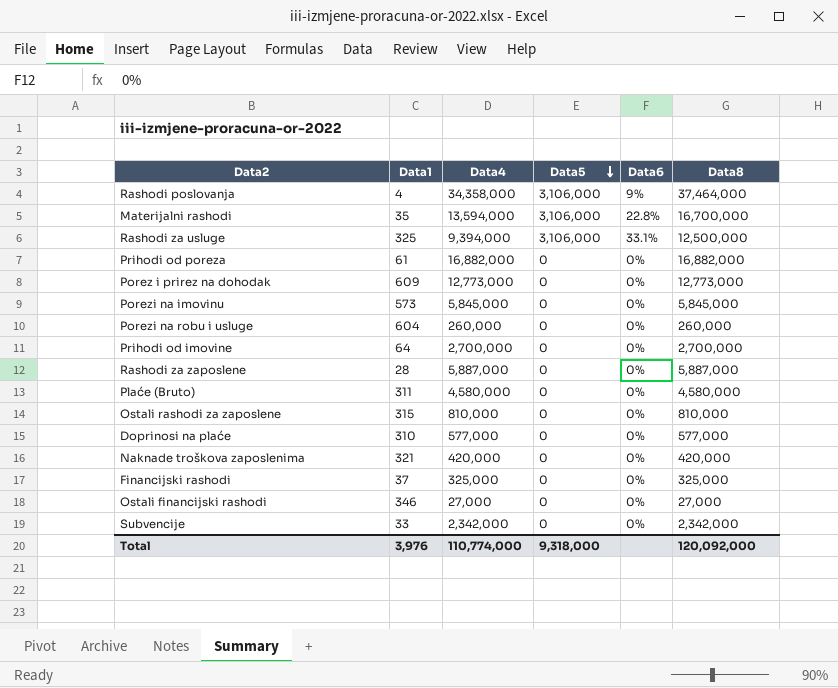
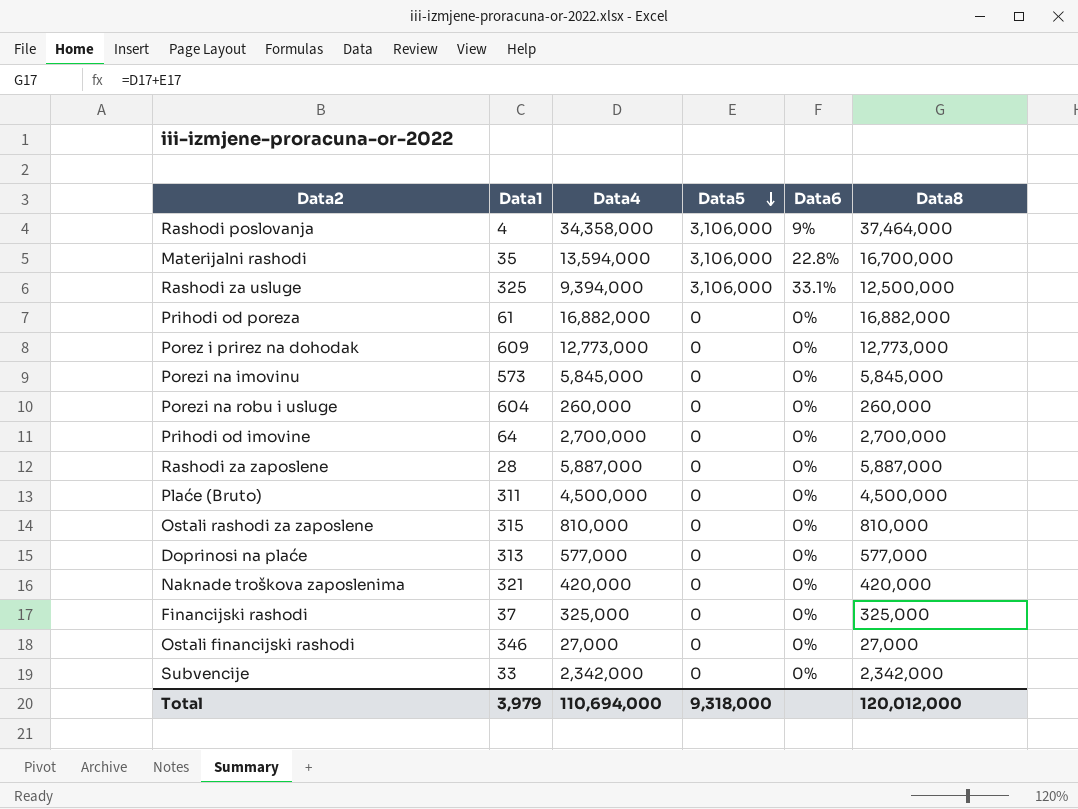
Plaće (Bruto) | Data4: 4,580,000 -> 4,500,000
Plaće (Bruto) | Data8: 4,580,000 -> 4,500,000
Doprinosi na plaće | Data1: 310 -> 313
Total | Data1: 3,976 -> 3,979
Total | Data4: 110,774,000 -> 110,694,000
Total | Data8: 120,092,000 -> 120,012,000

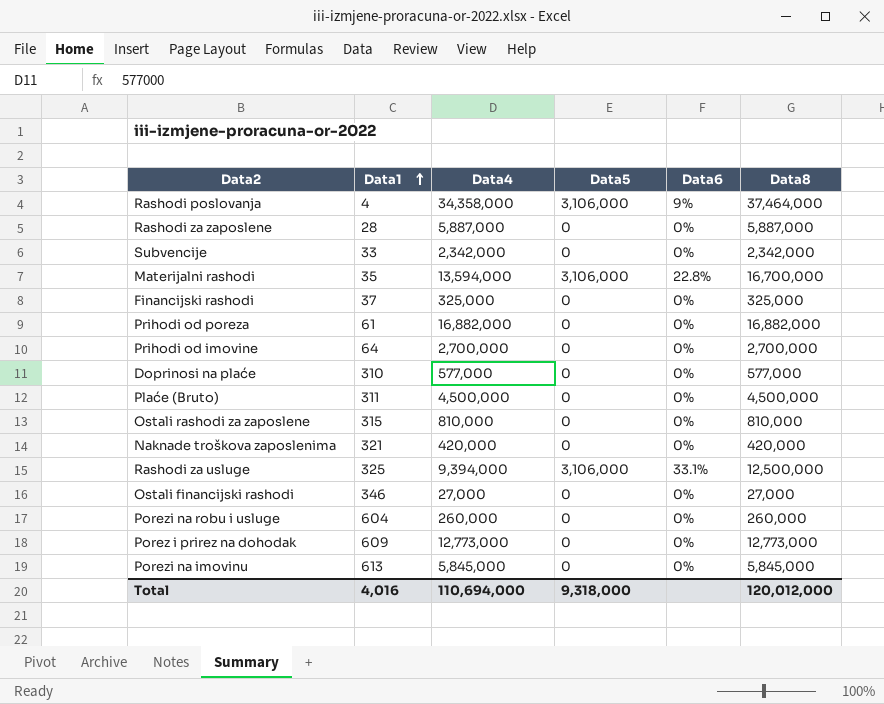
row order: Data5 descending -> Data1 ascending
Doprinosi na plaće | Data1: 313 -> 310
Porezi na imovinu | Data1: 573 -> 613
Total | Data1: 3,979 -> 4,016

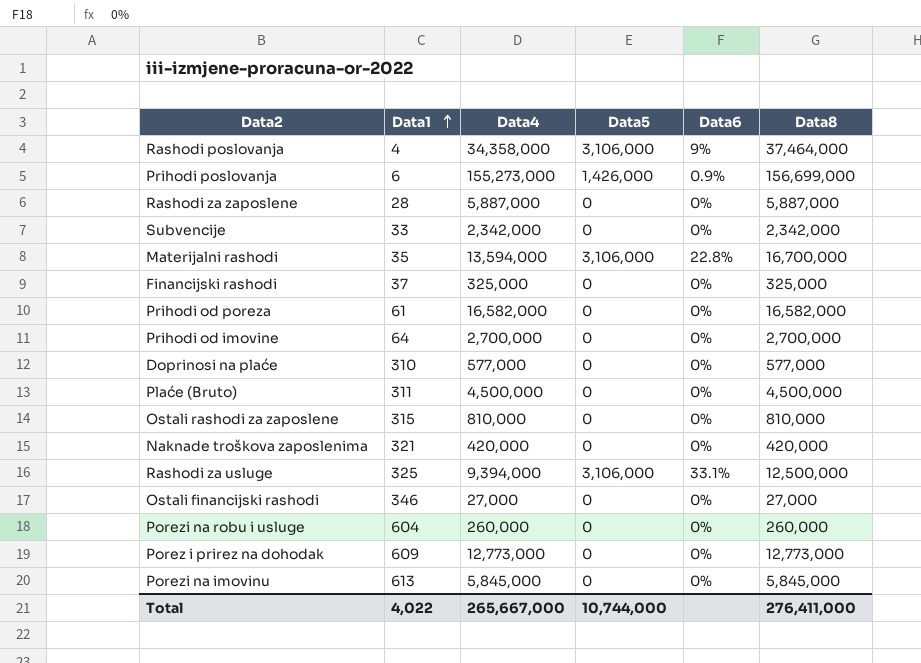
row Prihodi poslovanja: none -> 6 | 155,273,000 | 1,426,000 | 0.9% | 156,699,000
Prihodi od poreza | Data4: 16,882,000 -> 16,582,000
Prihodi od poreza | Data8: 16,882,000 -> 16,582,000
Total | Data1: 4,016 -> 4,022
Total | Data4: 110,694,000 -> 265,667,000
Total | Data5: 9,318,000 -> 10,744,000
Total | Data8: 120,012,000 -> 276,411,000

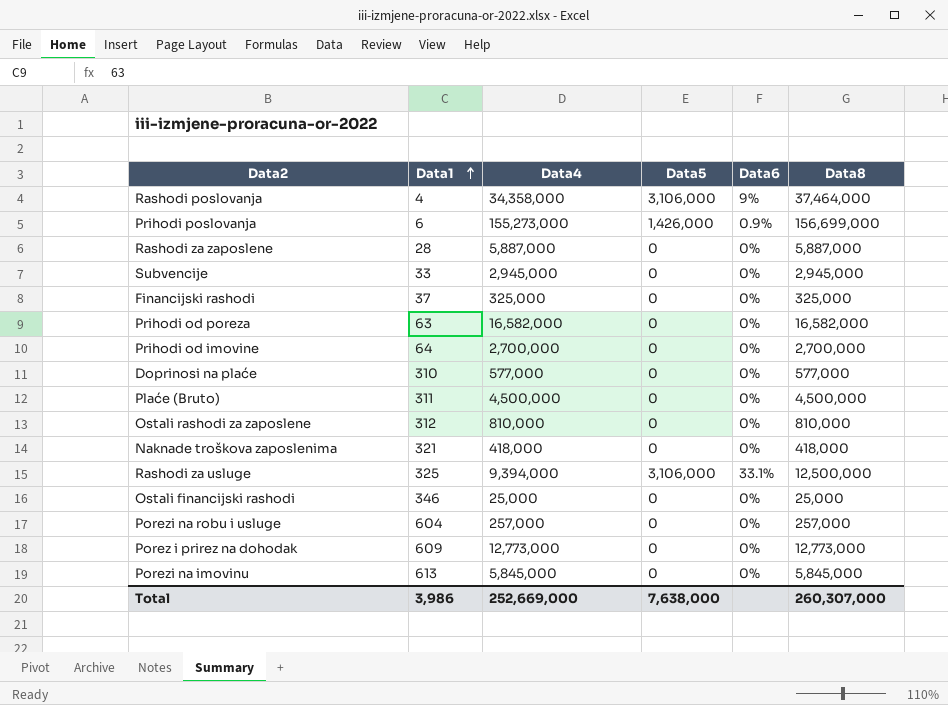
row Materijalni rashodi: 35 | 13,594,000 | 3,106,000 | 22.8% | 16,700,000 -> none
Subvencije | Data4: 2,342,000 -> 2,945,000
Subvencije | Data8: 2,342,000 -> 2,945,000
Prihodi od poreza | Data1: 61 -> 63
Ostali rashodi za zaposlene | Data1: 315 -> 312
Naknade troškova zaposlenima | Data4: 420,000 -> 418,000
Naknade troškova zaposlenima | Data8: 420,000 -> 418,000
Ostali financijski rashodi | Data4: 27,000 -> 25,000
Ostali financijski rashodi | Data8: 27,000 -> 25,000
Porezi na robu i usluge | Data4: 260,000 -> 257,000
Porezi na robu i usluge | Data8: 260,000 -> 257,000
Total | Data1: 4,022 -> 3,986
Total | Data4: 265,667,000 -> 252,669,000
Total | Data5: 10,744,000 -> 7,638,000
Total | Data8: 276,411,000 -> 260,307,000

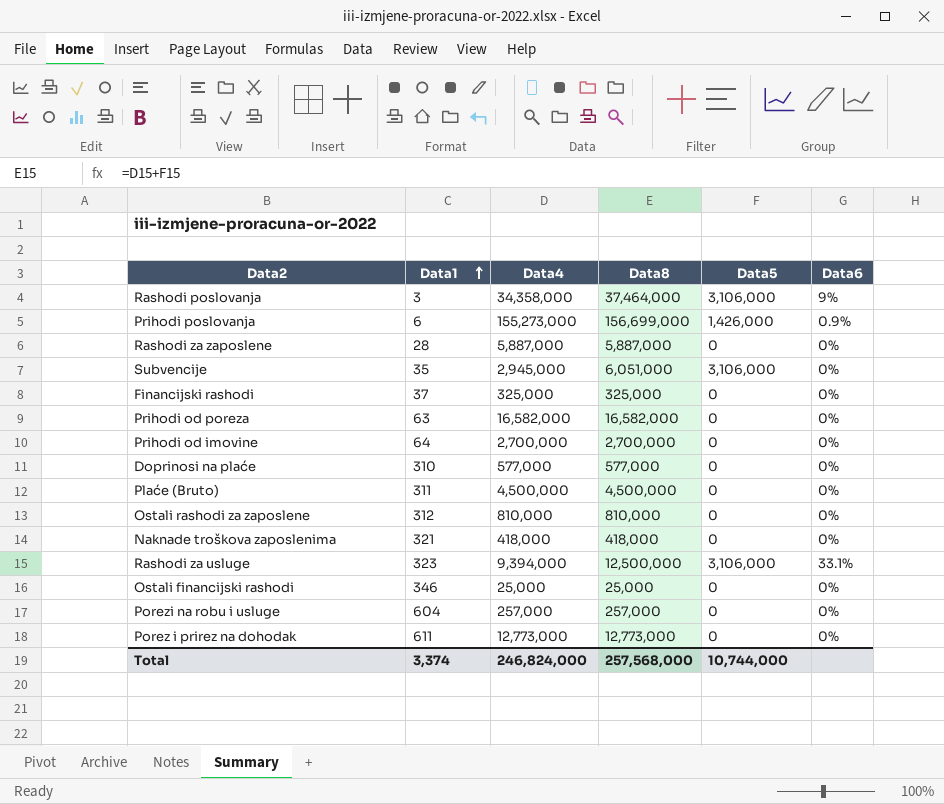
column Data8 | position: 6 -> 4
row Porezi na imovinu: 613 | 5,845,000 | 0 | 0% | 5,845,000 -> none
Rashodi poslovanja | Data1: 4 -> 3
Subvencije | Data1: 33 -> 35
Subvencije | Data8: 2,945,000 -> 6,051,000
Subvencije | Data5: 0 -> 3,106,000
Rashodi za usluge | Data1: 325 -> 323
Porez i prirez na dohodak | Data1: 609 -> 611
Total | Data1: 3,986 -> 3,374
Total | Data4: 252,669,000 -> 246,824,000
Total | Data8: 260,307,000 -> 257,568,000
Total | Data5: 7,638,000 -> 10,744,000

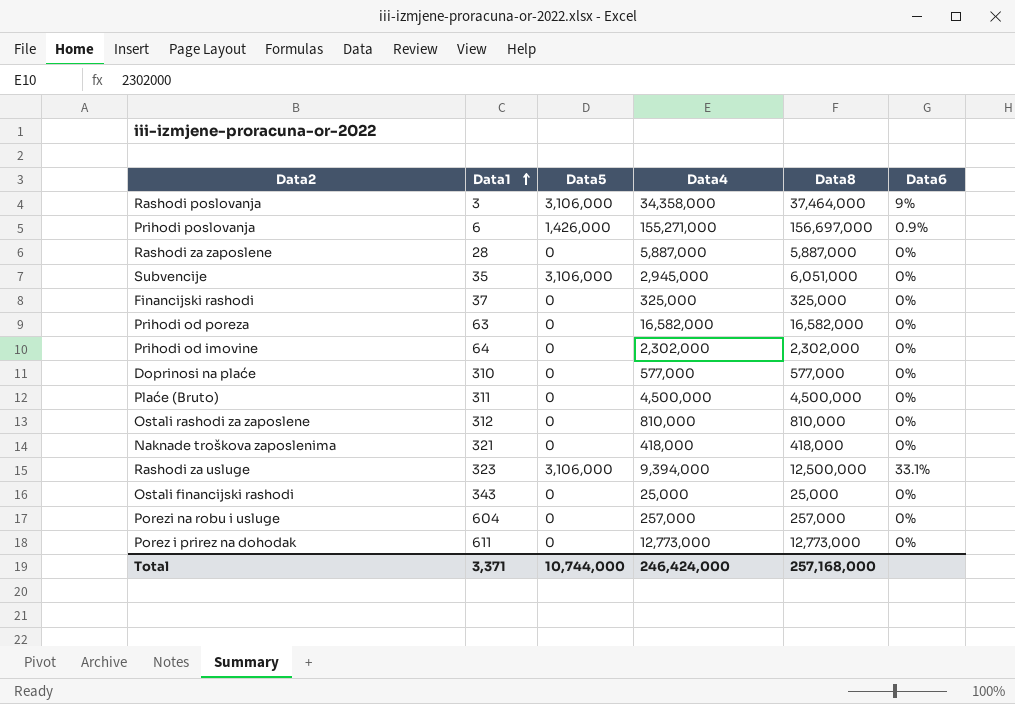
column Data5 | position: 5 -> 3
Prihodi poslovanja | Data4: 155,273,000 -> 155,271,000
Prihodi poslovanja | Data8: 156,699,000 -> 156,697,000
Prihodi od imovine | Data4: 2,700,000 -> 2,302,000
Prihodi od imovine | Data8: 2,700,000 -> 2,302,000
Ostali financijski rashodi | Data1: 346 -> 343
Total | Data1: 3,374 -> 3,371
Total | Data4: 246,824,000 -> 246,424,000
Total | Data8: 257,568,000 -> 257,168,000

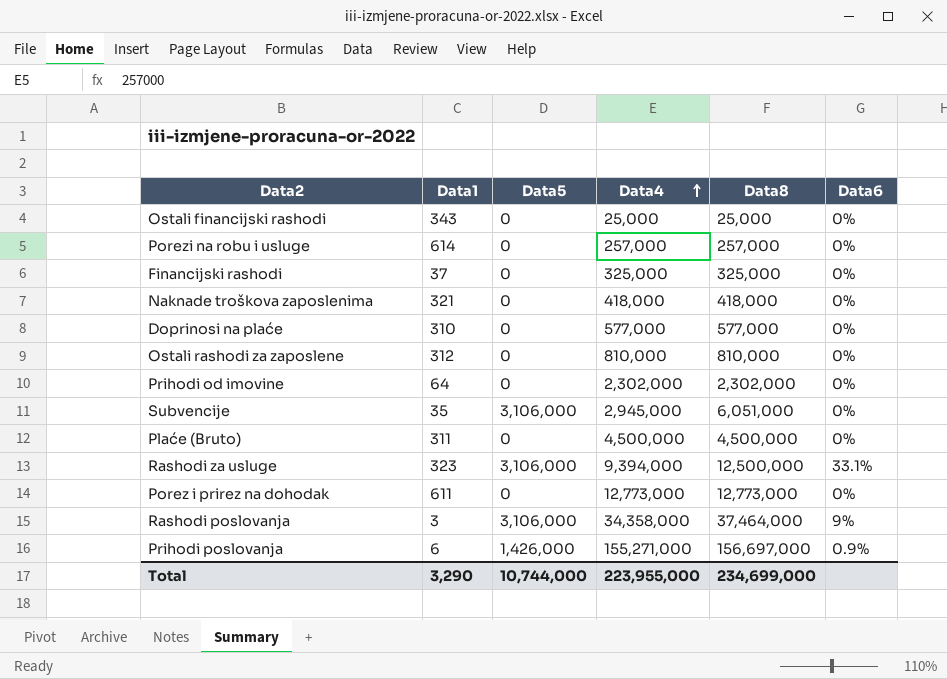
row order: Data1 ascending -> Data4 ascending
row Rashodi za zaposlene: 28 | 0 | 5,887,000 | 5,887,000 | 0% -> none
row Prihodi od poreza: 63 | 0 | 16,582,000 | 16,582,000 | 0% -> none
Porezi na robu i usluge | Data1: 604 -> 614
Total | Data1: 3,371 -> 3,290
Total | Data4: 246,424,000 -> 223,955,000
Total | Data8: 257,168,000 -> 234,699,000

